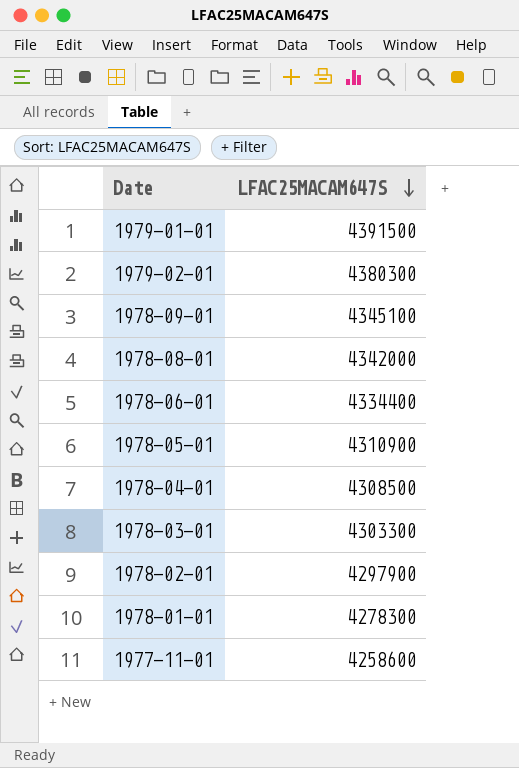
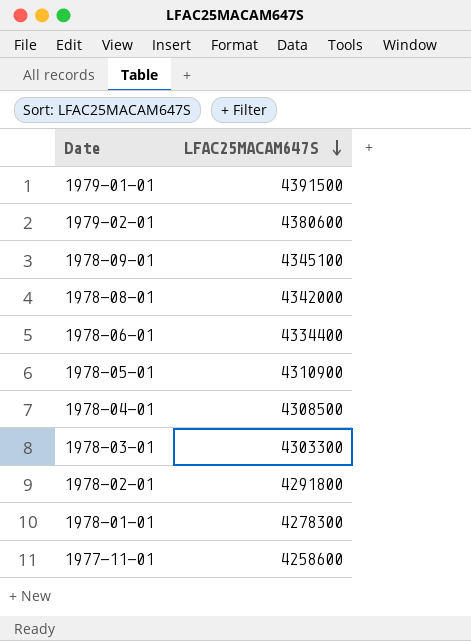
1979-02-01 | LFAC25MACAM647S: 4380300 -> 4380600
1978-02-01 | LFAC25MACAM647S: 4297900 -> 4291800

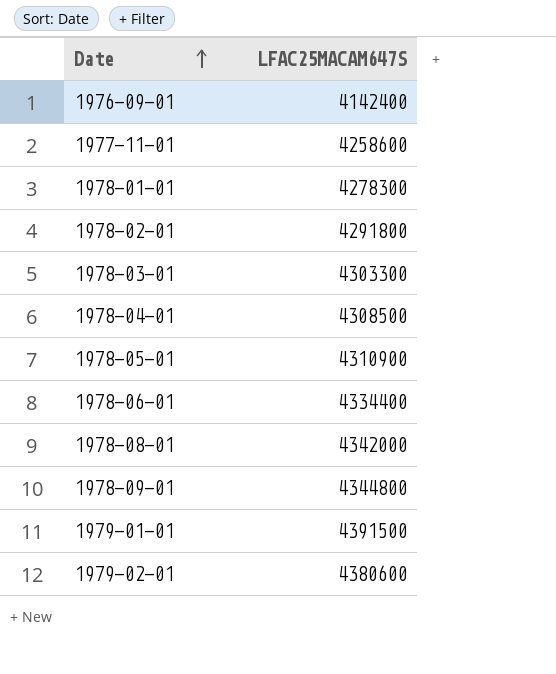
row order: LFAC25MACAM647S descending -> Date ascending
row 1976-09-01: none -> 4142400
1978-09-01 | LFAC25MACAM647S: 4345100 -> 4344800

